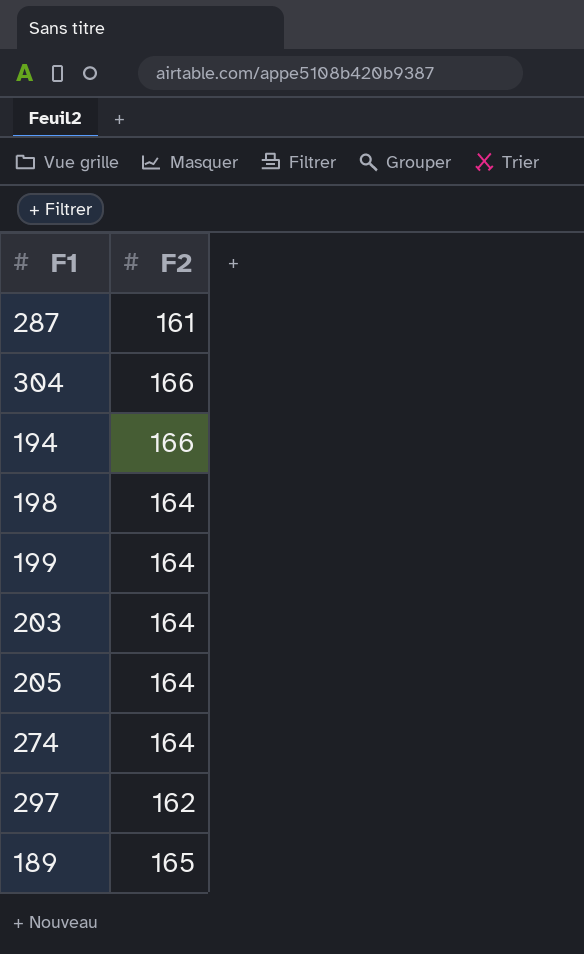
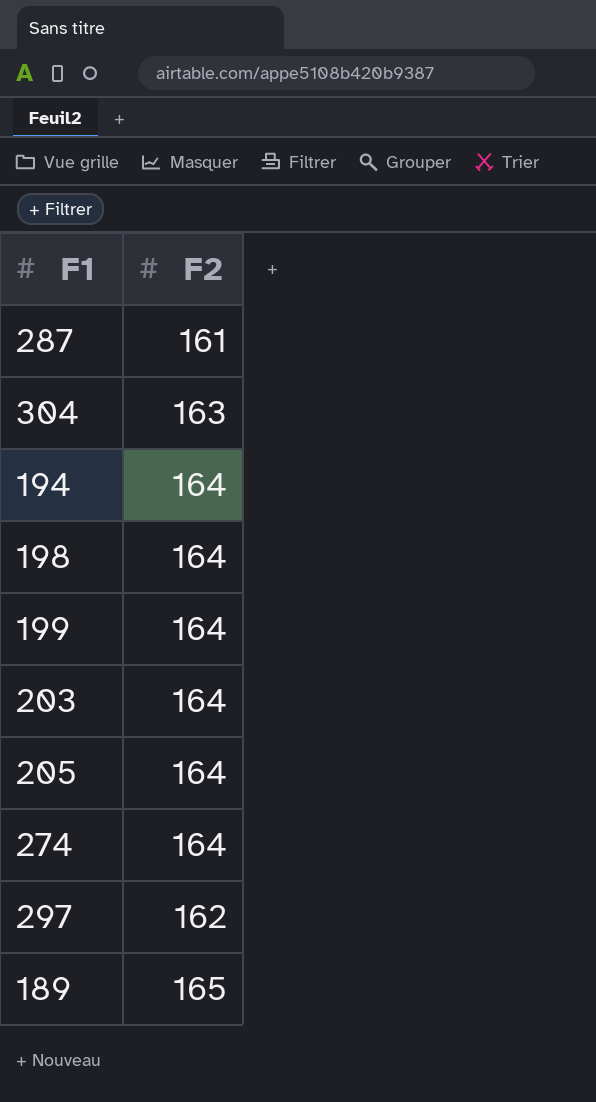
304 | F2: 166 -> 163
194 | F2: 166 -> 164

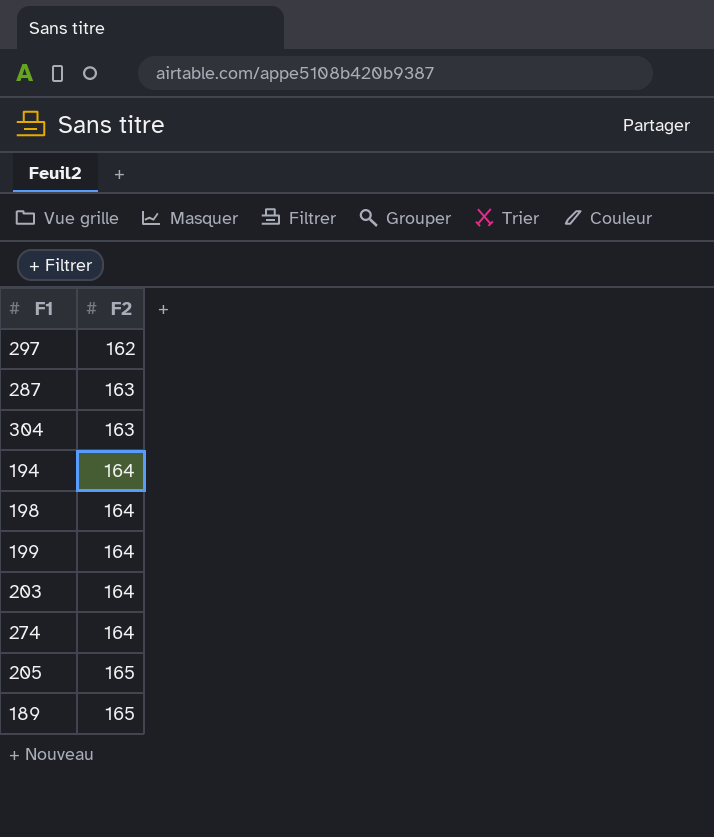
row order: none -> F2 ascending
287 | F2: 161 -> 163
205 | F2: 164 -> 165

